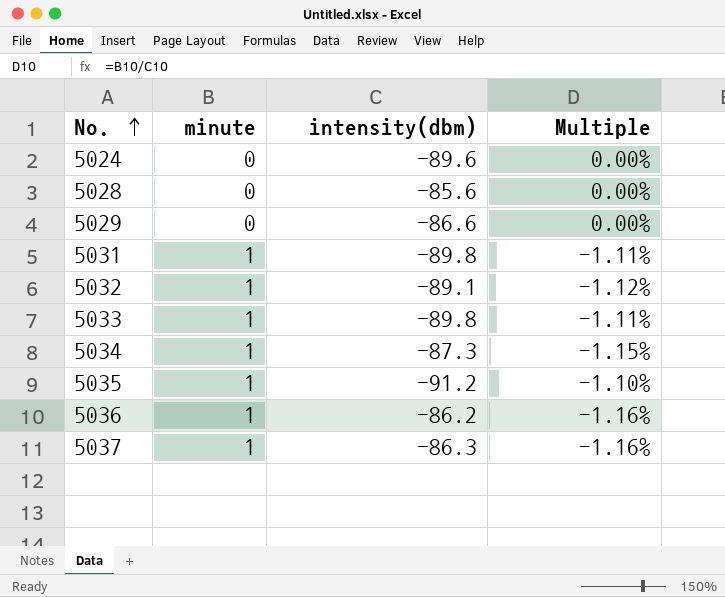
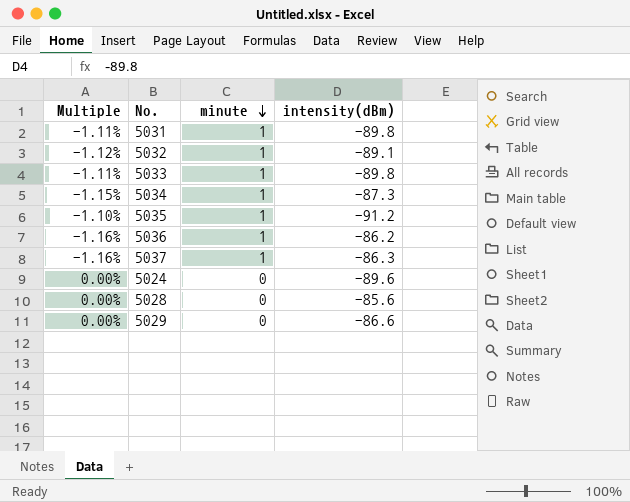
row order: No. ascending -> minute descending
column Multiple | position: 4 -> 1
column name: intensity(dbm) -> intensity(dBm)

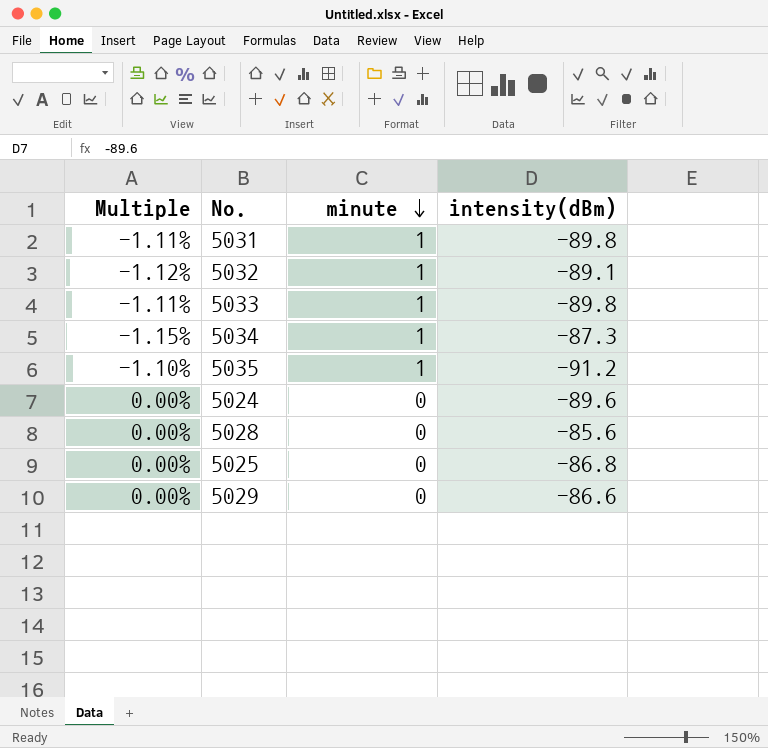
row 5036: -1.16% | 1 | -86.2 -> none
row 5037: -1.16% | 1 | -86.3 -> none
row 5025: none -> 0.00% | 0 | -86.8

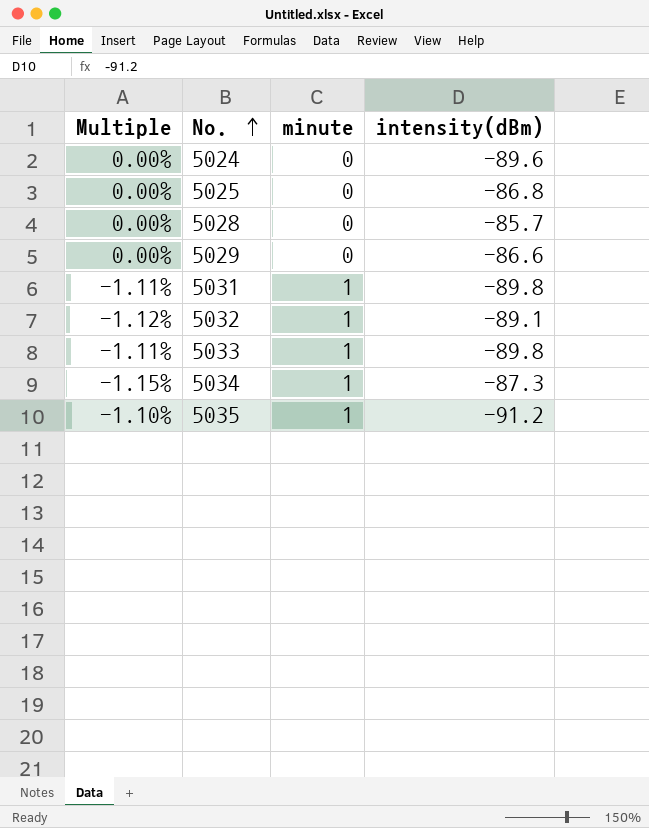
row order: minute descending -> No. ascending
5028 | intensity(dBm): -85.6 -> -85.7

